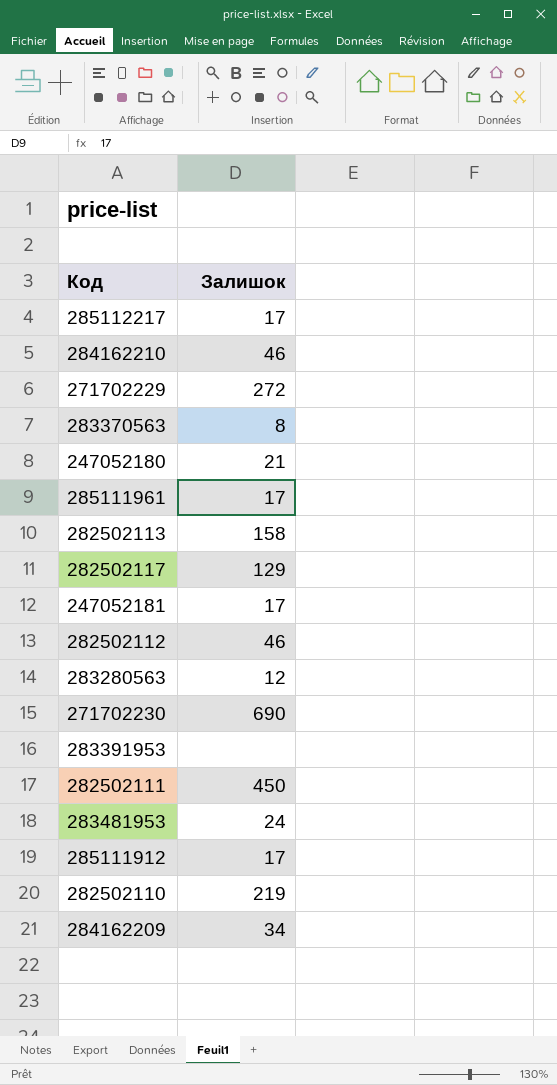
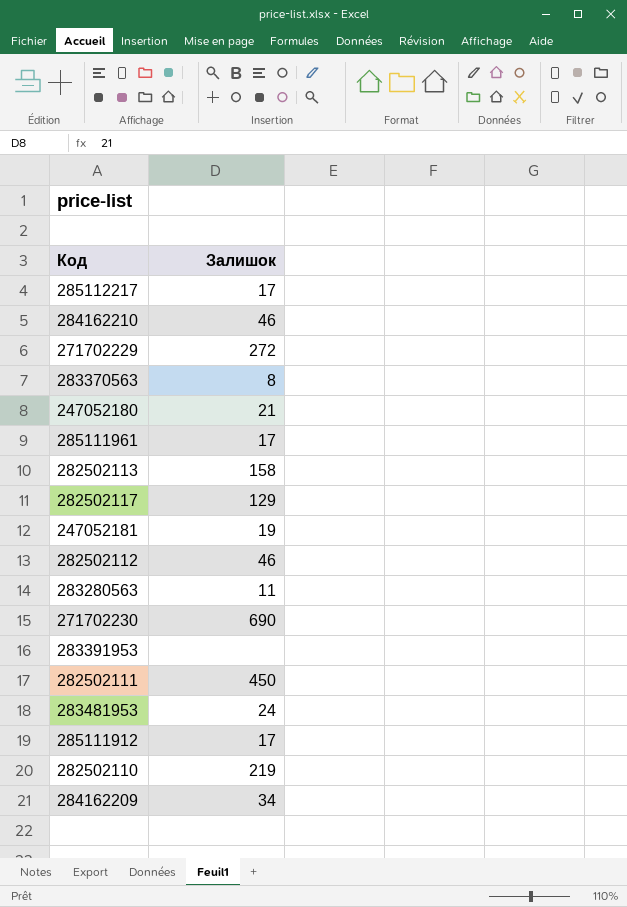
247052181 | Залишок: 17 -> 19
283280563 | Залишок: 12 -> 11

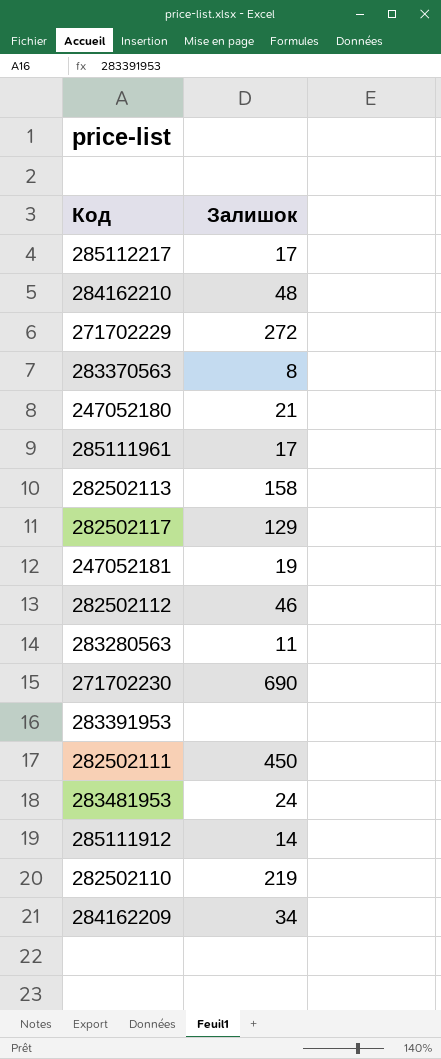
284162210 | Залишок: 46 -> 48
285111912 | Залишок: 17 -> 14

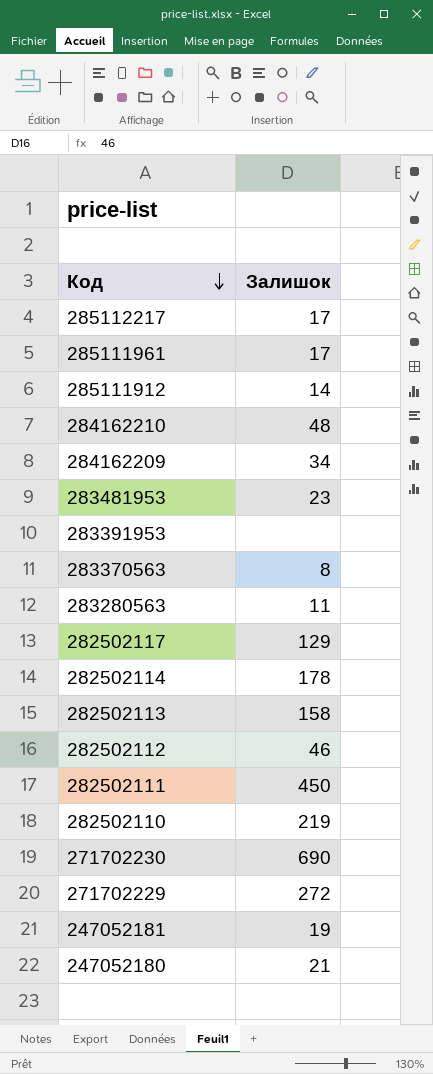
row order: none -> Код descending
283481953 | Залишок: 24 -> 23
row 282502114: none -> 178

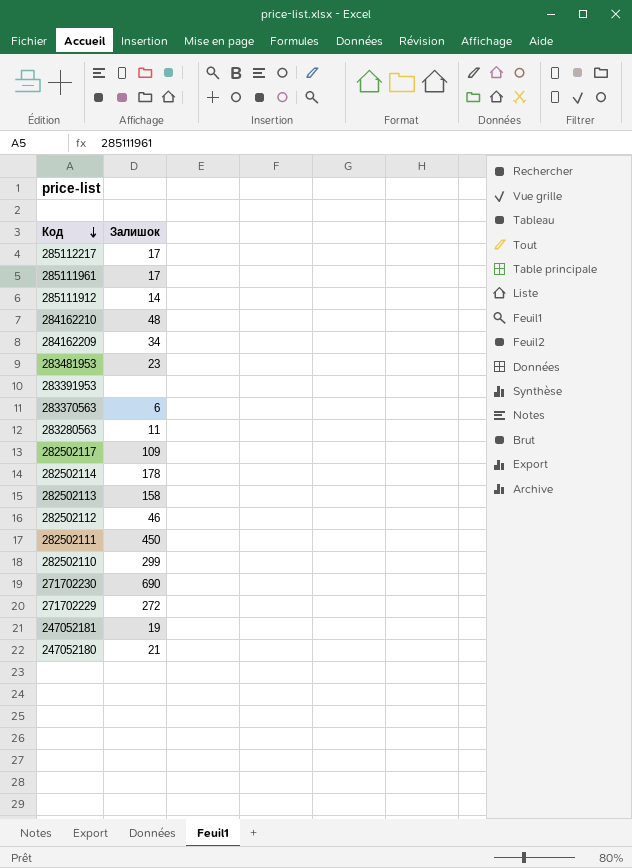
283370563 | Залишок: 8 -> 6
282502117 | Залишок: 129 -> 109
282502110 | Залишок: 219 -> 299

